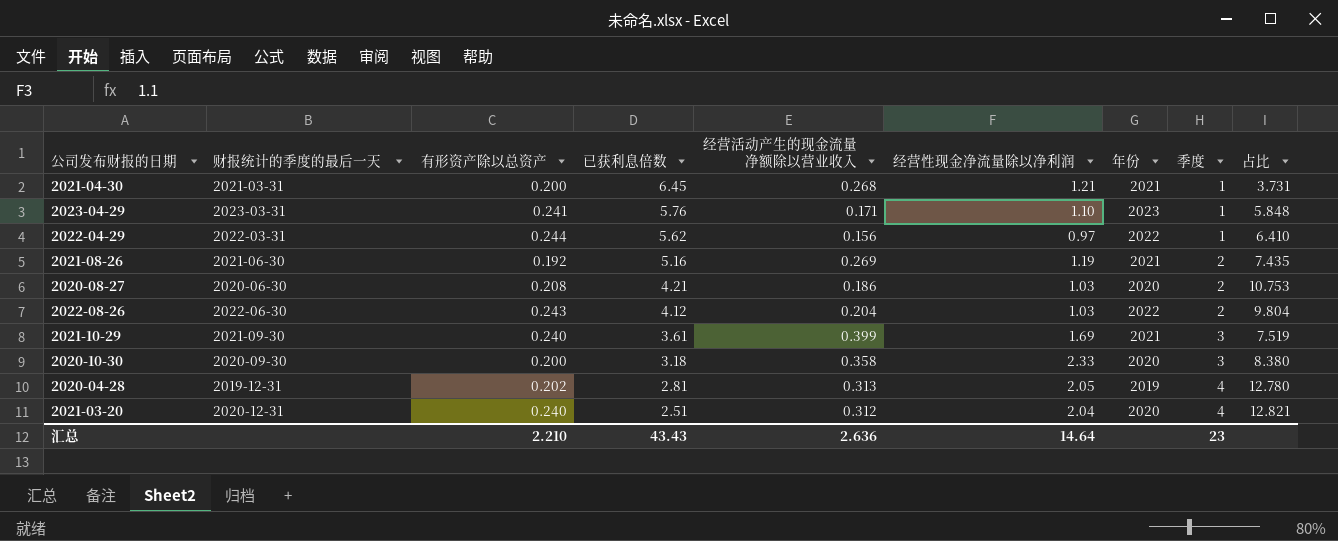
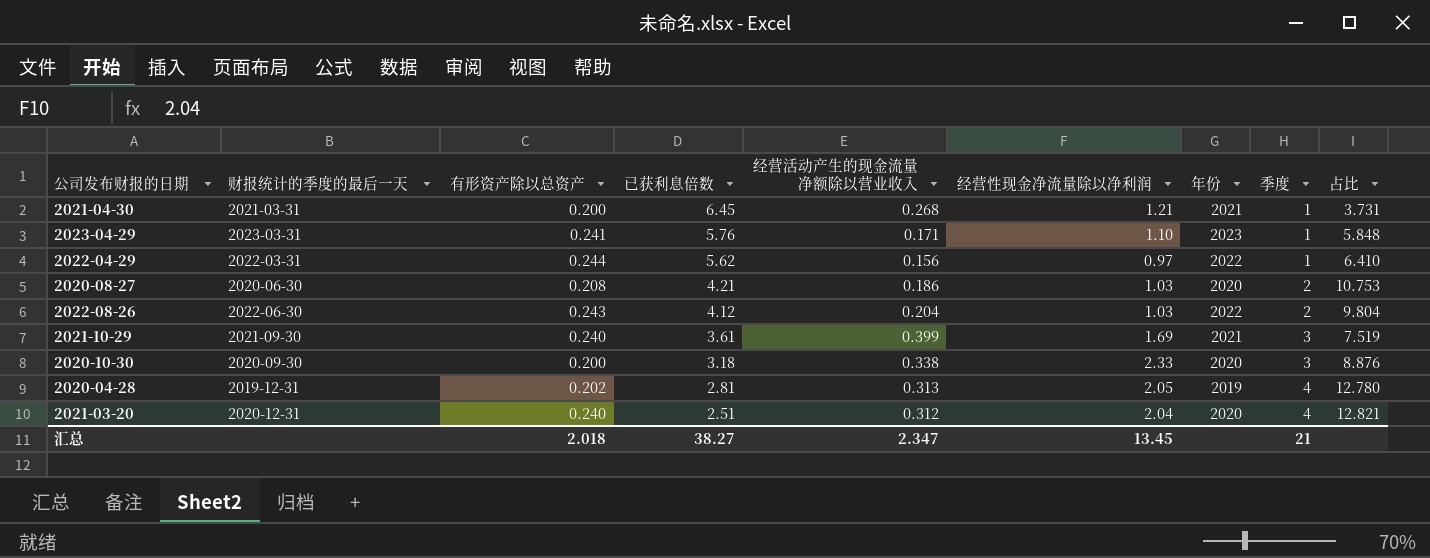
row 2021-08-26: 2021-06-30 | 0.192 | 5.16 | 0.269 | 1.19 | 2021 | 2 | 7.435 -> none
2020-10-30 | 经营活动产生的现金流量净额除以营业收入: 0.358 -> 0.338
2020-10-30 | 占比: 8.380 -> 8.876
汇总 | 有形资产除以总资产: 2.210 -> 2.018
汇总 | 已获利息倍数: 43.43 -> 38.27
汇总 | 经营活动产生的现金流量净额除以营业收入: 2.636 -> 2.347
汇总 | 经营性现金净流量除以净利润: 14.64 -> 13.45
汇总 | 季度: 23 -> 21

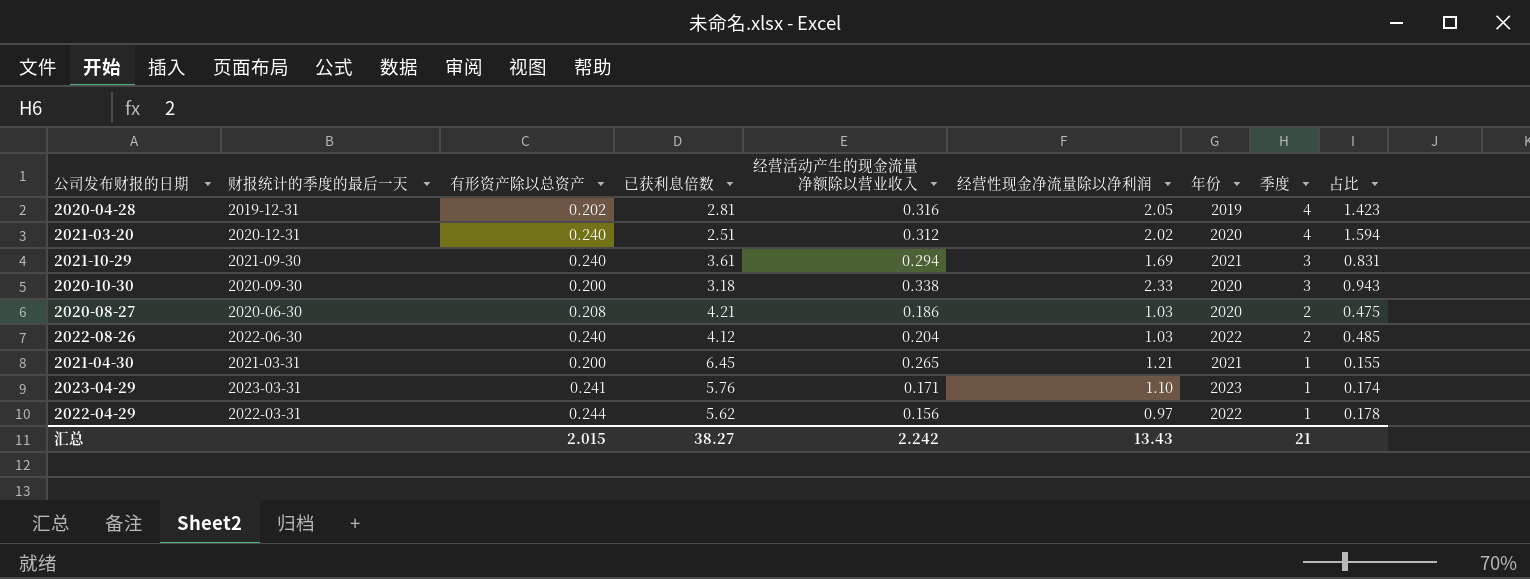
row order: 已获利息倍数 descending -> 季度 descending
column 占比 | formula: [季度] / [经营活动产生的现金流量净额除以营业收入] -> [季度] / [已获利息倍数]
2020-04-28 | 经营活动产生的现金流量净额除以营业收入: 0.313 -> 0.316
2021-03-20 | 经营性现金净流量除以净利润: 2.04 -> 2.02
2021-10-29 | 经营活动产生的现金流量净额除以营业收入: 0.399 -> 0.294
2022-08-26 | 有形资产除以总资产: 0.243 -> 0.240
2021-04-30 | 经营活动产生的现金流量净额除以营业收入: 0.268 -> 0.265
汇总 | 有形资产除以总资产: 2.018 -> 2.015
汇总 | 经营活动产生的现金流量净额除以营业收入: 2.347 -> 2.242
汇总 | 经营性现金净流量除以净利润: 13.45 -> 13.43

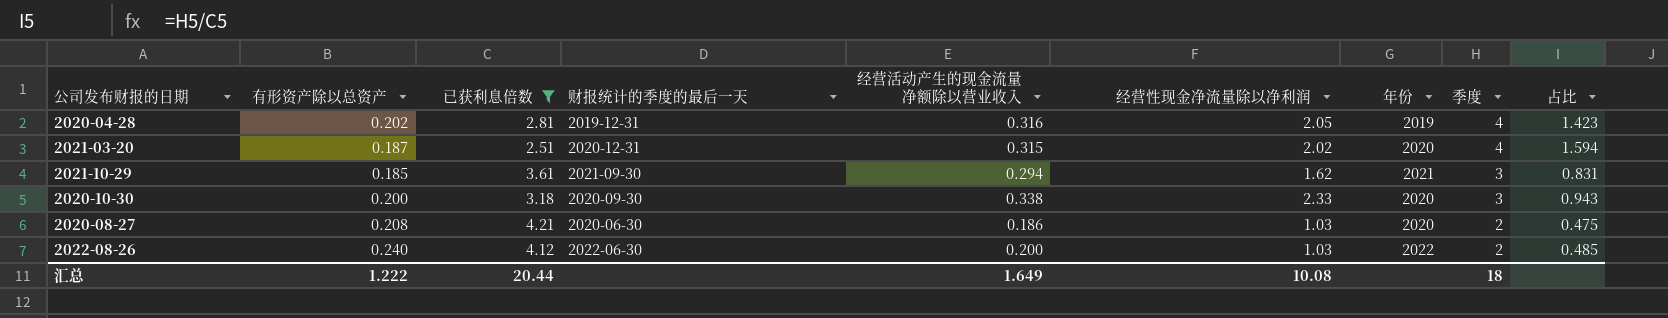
filter: none -> 已获利息倍数 <= 4.21
column 财报统计的季度的最后一天 | position: 2 -> 4
2021-03-20 | 有形资产除以总资产: 0.240 -> 0.187
2021-03-20 | 经营活动产生的现金流量净额除以营业收入: 0.312 -> 0.315
2021-10-29 | 有形资产除以总资产: 0.240 -> 0.185
2021-10-29 | 经营性现金净流量除以净利润: 1.69 -> 1.62
2022-08-26 | 经营活动产生的现金流量净额除以营业收入: 0.204 -> 0.200
汇总 | 有形资产除以总资产: 2.015 -> 1.222
汇总 | 已获利息倍数: 38.27 -> 20.44
汇总 | 经营活动产生的现金流量净额除以营业收入: 2.242 -> 1.649
汇总 | 经营性现金净流量除以净利润: 13.43 -> 10.08
汇总 | 季度: 21 -> 18

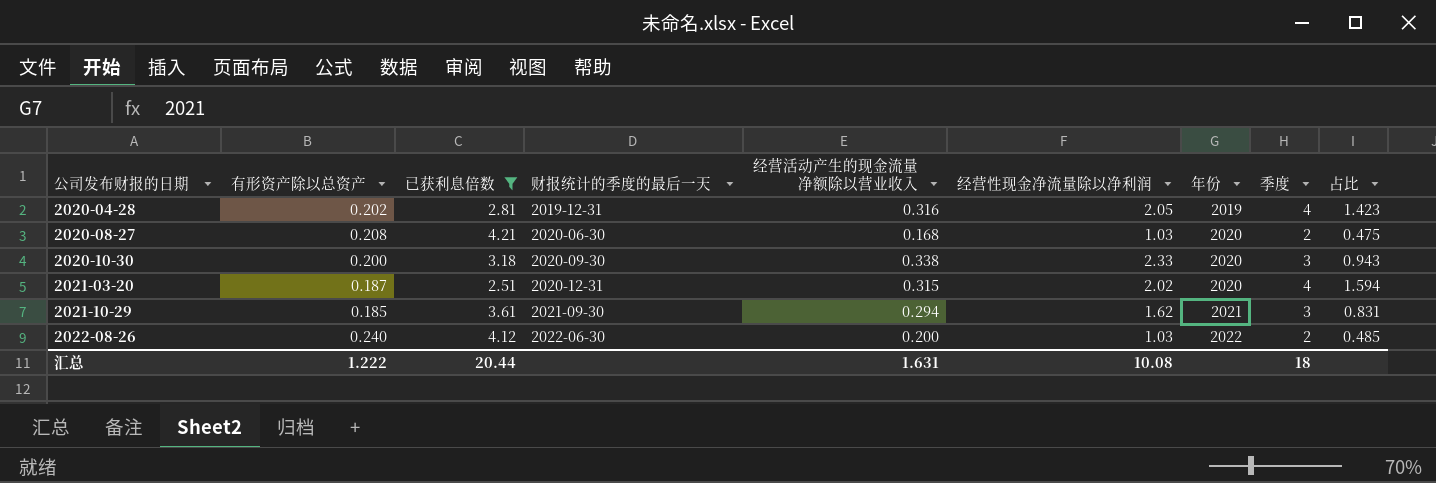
row order: 季度 descending -> 公司发布财报的日期 ascending
2020-08-27 | 经营活动产生的现金流量净额除以营业收入: 0.186 -> 0.168
汇总 | 经营活动产生的现金流量净额除以营业收入: 1.649 -> 1.631

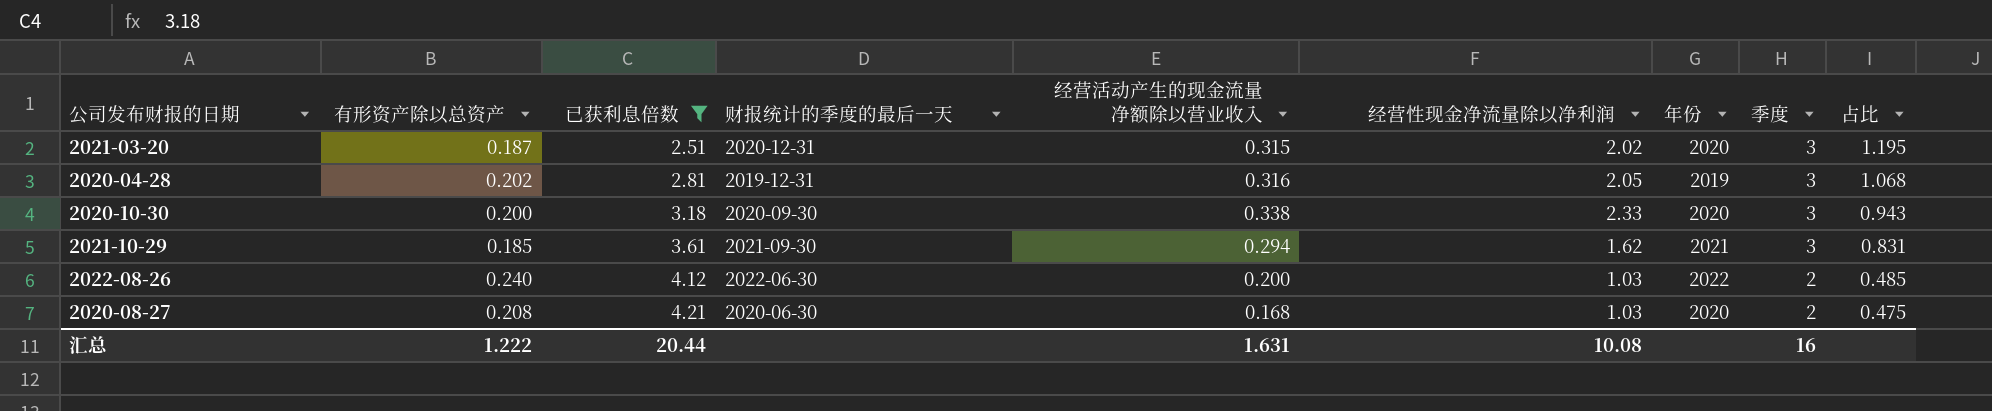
row order: 公司发布财报的日期 ascending -> 已获利息倍数 ascending
2021-03-20 | 季度: 4 -> 3
2021-03-20 | 占比: 1.594 -> 1.195
2020-04-28 | 季度: 4 -> 3
2020-04-28 | 占比: 1.423 -> 1.068
汇总 | 季度: 18 -> 16

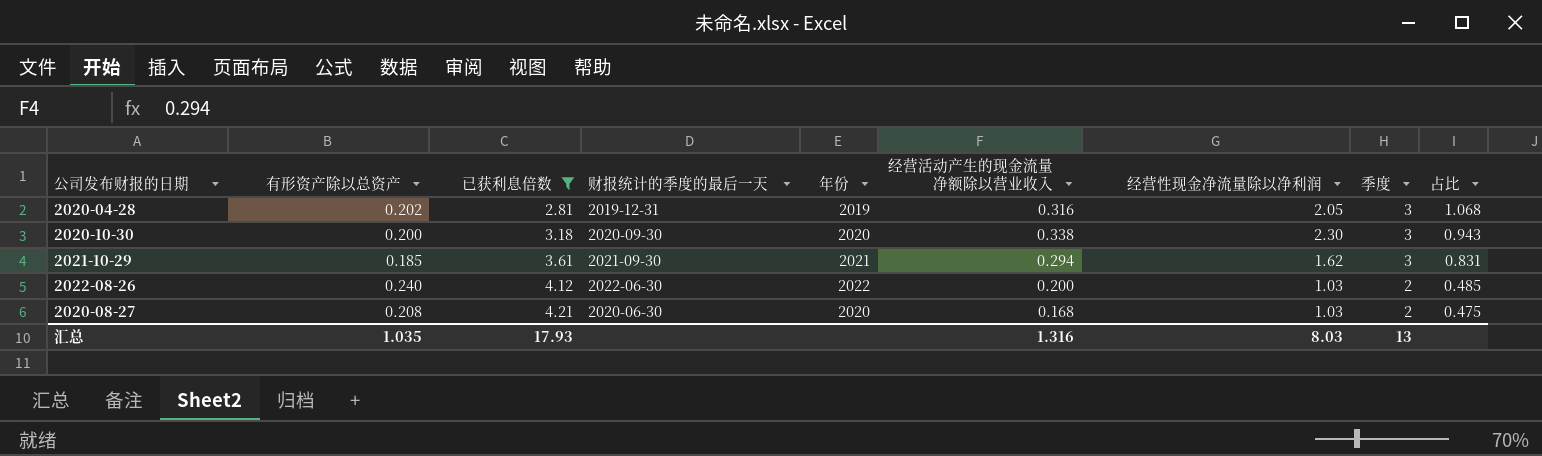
column 年份 | position: 7 -> 5
row 2021-03-20: 0.187 | 2.51 | 2020-12-31 | 0.315 | 2.02 | 2020 | 3 | 1.195 -> none
2020-10-30 | 经营性现金净流量除以净利润: 2.33 -> 2.30
汇总 | 有形资产除以总资产: 1.222 -> 1.035
汇总 | 已获利息倍数: 20.44 -> 17.93
汇总 | 经营活动产生的现金流量净额除以营业收入: 1.631 -> 1.316
汇总 | 经营性现金净流量除以净利润: 10.08 -> 8.03
汇总 | 季度: 16 -> 13

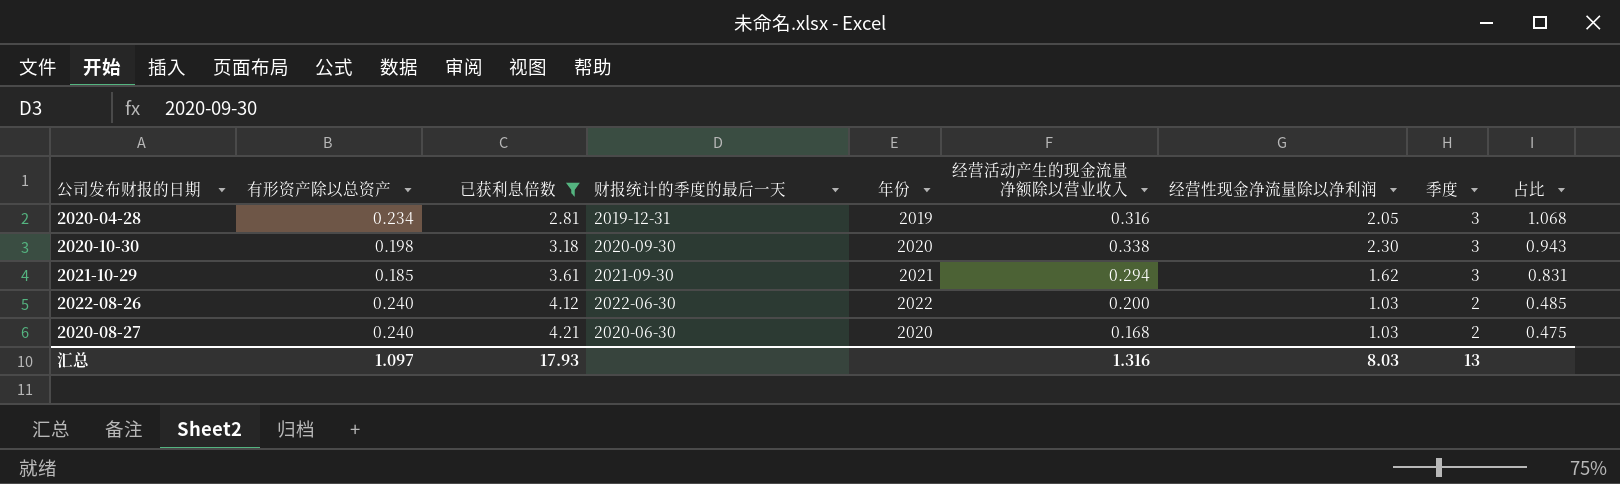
2020-04-28 | 有形资产除以总资产: 0.202 -> 0.234
2020-10-30 | 有形资产除以总资产: 0.200 -> 0.198
2020-08-27 | 有形资产除以总资产: 0.208 -> 0.240
汇总 | 有形资产除以总资产: 1.035 -> 1.097

